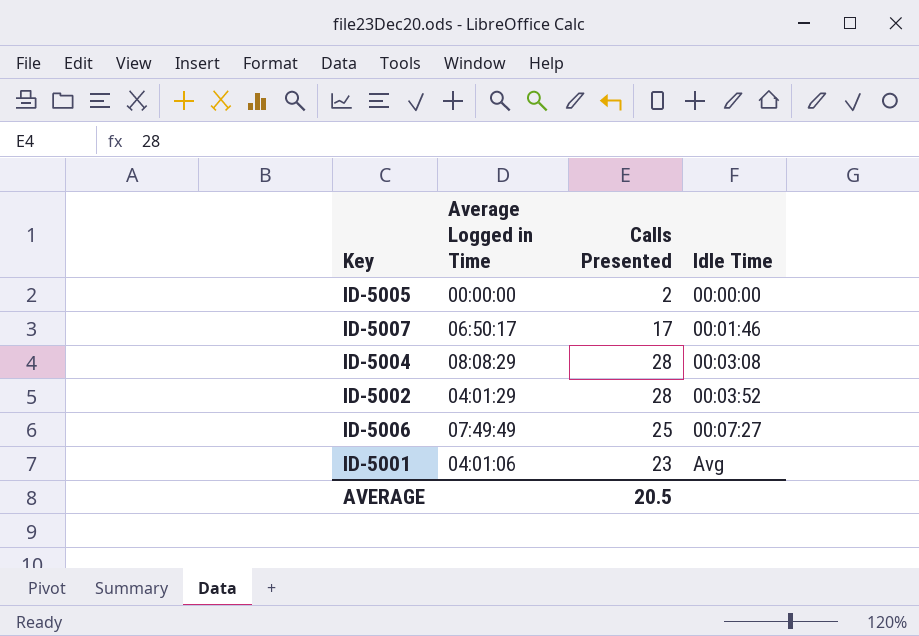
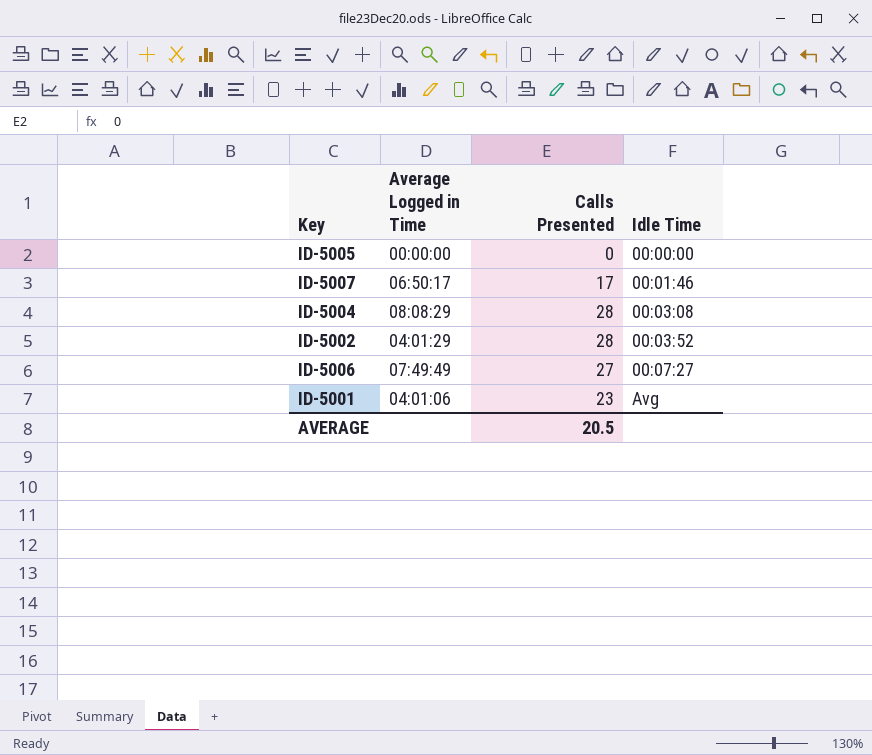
ID-5005 | Calls Presented: 2 -> 0
ID-5006 | Calls Presented: 25 -> 27

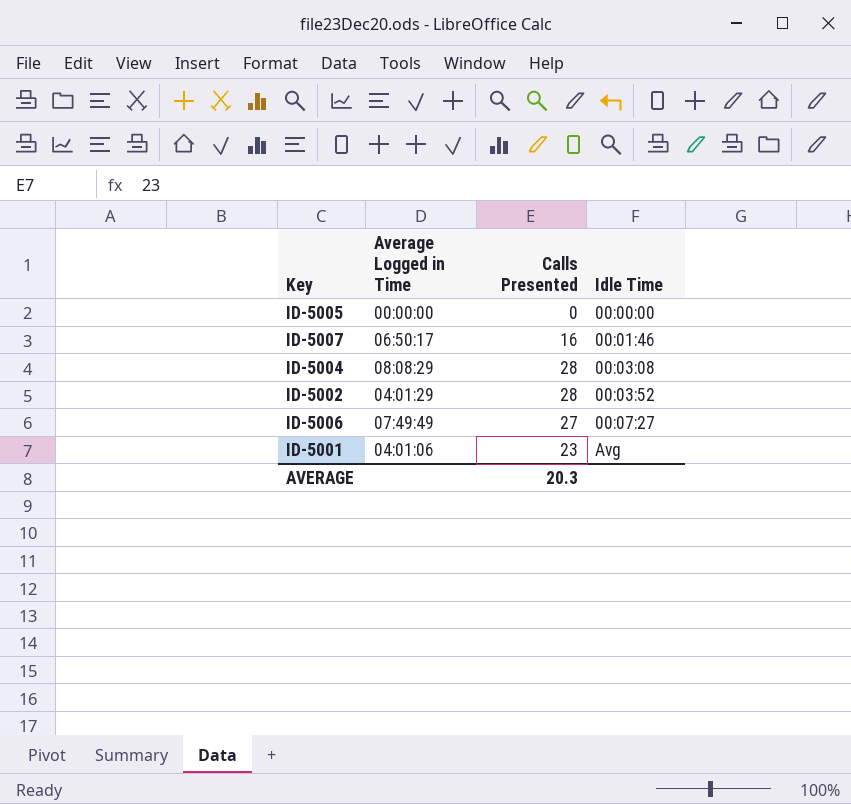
ID-5007 | Calls Presented: 17 -> 16
AVERAGE | Calls Presented: 20.5 -> 20.3

